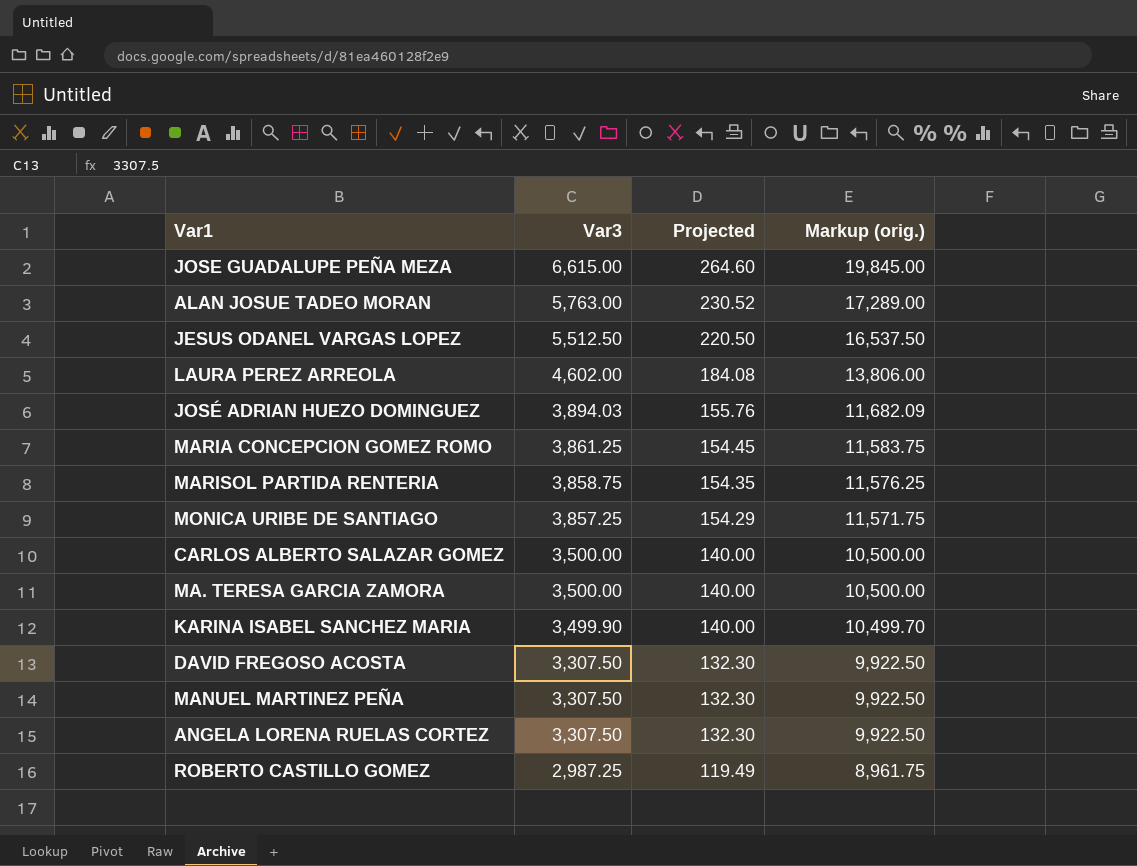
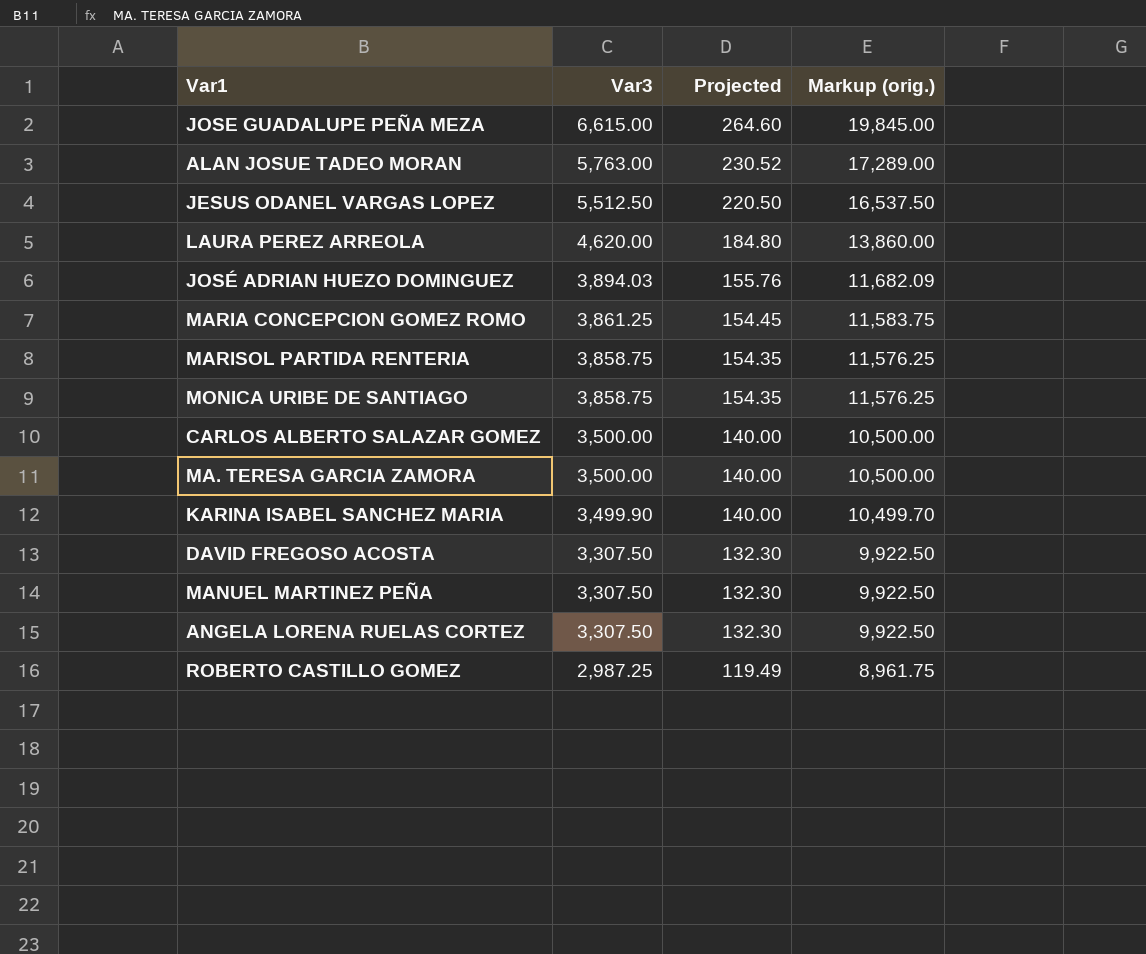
LAURA PEREZ ARREOLA | Var3: 4,602.00 -> 4,620.00
LAURA PEREZ ARREOLA | Projected: 184.08 -> 184.80
LAURA PEREZ ARREOLA | Markup (orig.): 13,806.00 -> 13,860.00
MONICA URIBE DE SANTIAGO | Var3: 3,857.25 -> 3,858.75
MONICA URIBE DE SANTIAGO | Projected: 154.29 -> 154.35
MONICA URIBE DE SANTIAGO | Markup (orig.): 11,571.75 -> 11,576.25

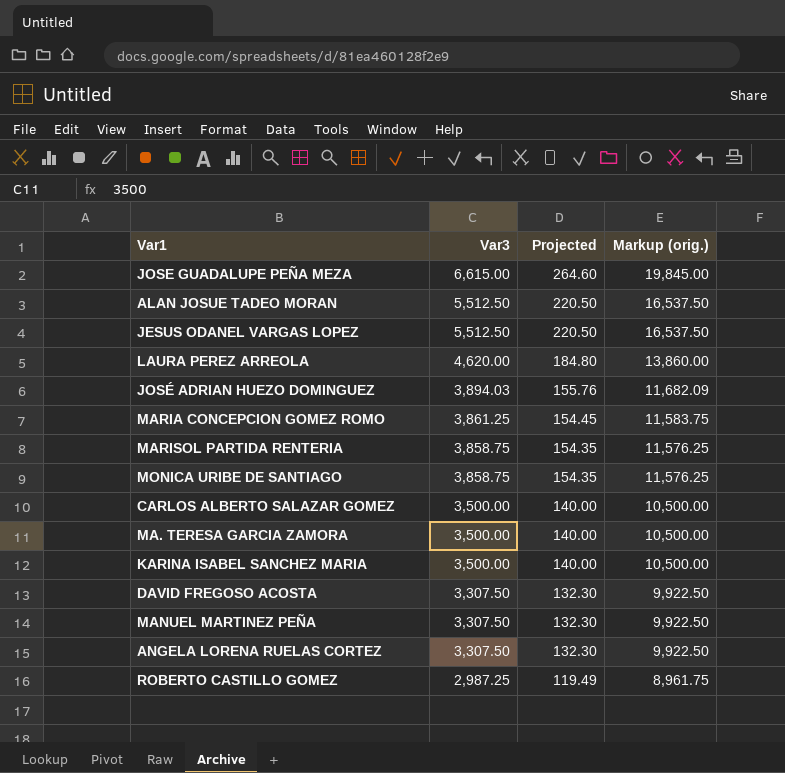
ALAN JOSUE TADEO MORAN | Var3: 5,763.00 -> 5,512.50
ALAN JOSUE TADEO MORAN | Projected: 230.52 -> 220.50
ALAN JOSUE TADEO MORAN | Markup (orig.): 17,289.00 -> 16,537.50
KARINA ISABEL SANCHEZ MARIA | Var3: 3,499.90 -> 3,500.00
KARINA ISABEL SANCHEZ MARIA | Markup (orig.): 10,499.70 -> 10,500.00

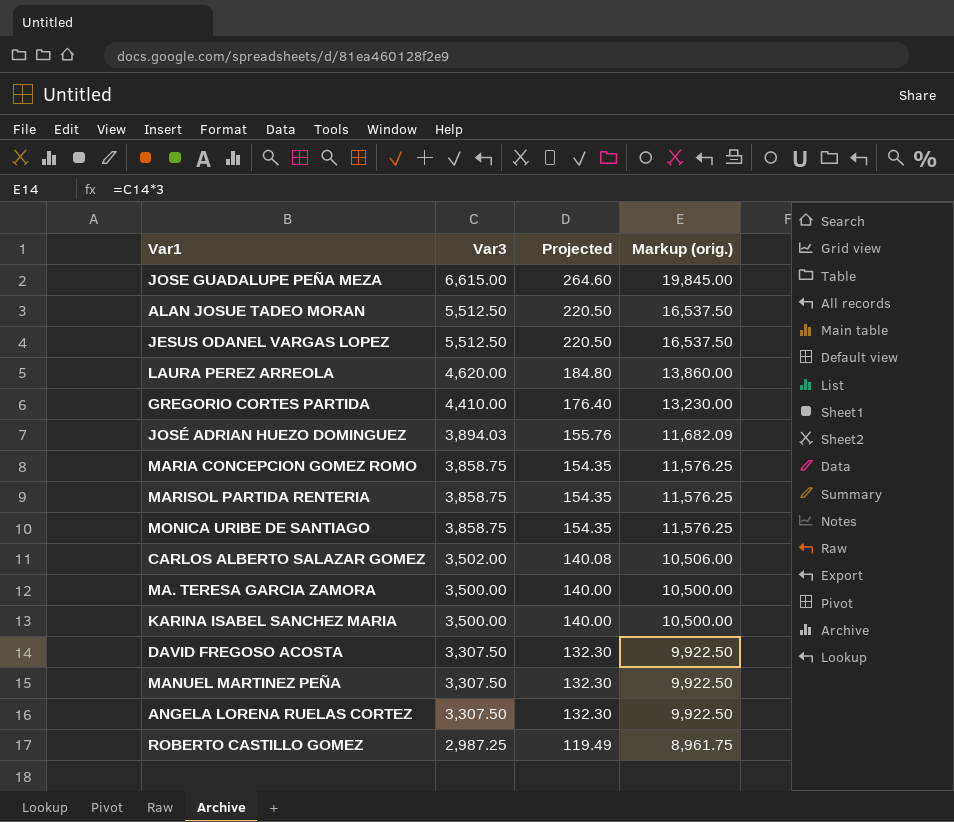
row GREGORIO CORTES PARTIDA: none -> 4,410.00 | 176.40 | 13,230.00
MARIA CONCEPCION GOMEZ ROMO | Var3: 3,861.25 -> 3,858.75
MARIA CONCEPCION GOMEZ ROMO | Projected: 154.45 -> 154.35
MARIA CONCEPCION GOMEZ ROMO | Markup (orig.): 11,583.75 -> 11,576.25
CARLOS ALBERTO SALAZAR GOMEZ | Var3: 3,500.00 -> 3,502.00
CARLOS ALBERTO SALAZAR GOMEZ | Projected: 140.00 -> 140.08
CARLOS ALBERTO SALAZAR GOMEZ | Markup (orig.): 10,500.00 -> 10,506.00

